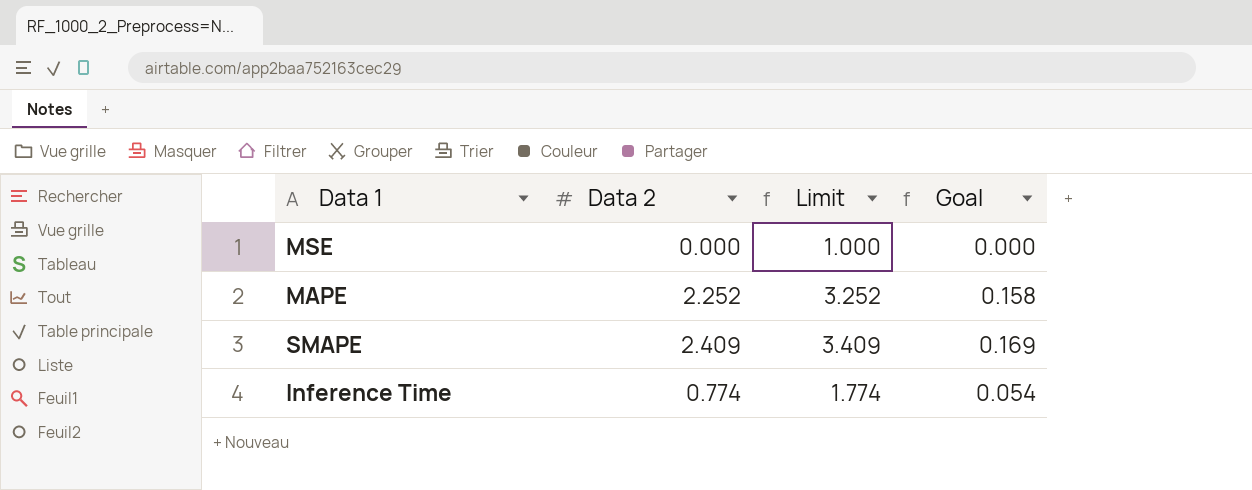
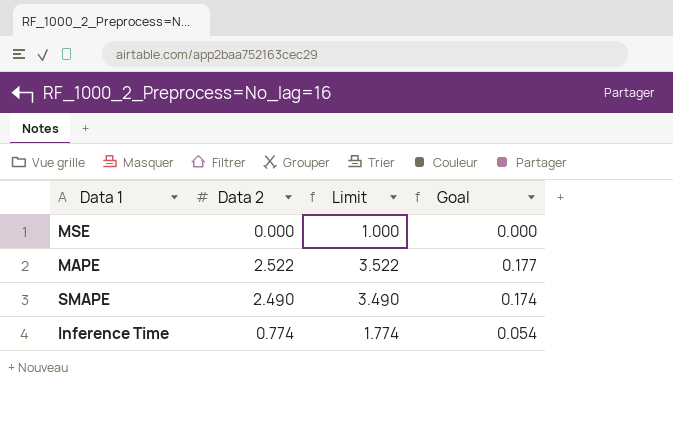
MAPE | Data 2: 2.252 -> 2.522
MAPE | Limit: 3.252 -> 3.522
MAPE | Goal: 0.158 -> 0.177
SMAPE | Data 2: 2.409 -> 2.490
SMAPE | Limit: 3.409 -> 3.490
SMAPE | Goal: 0.169 -> 0.174

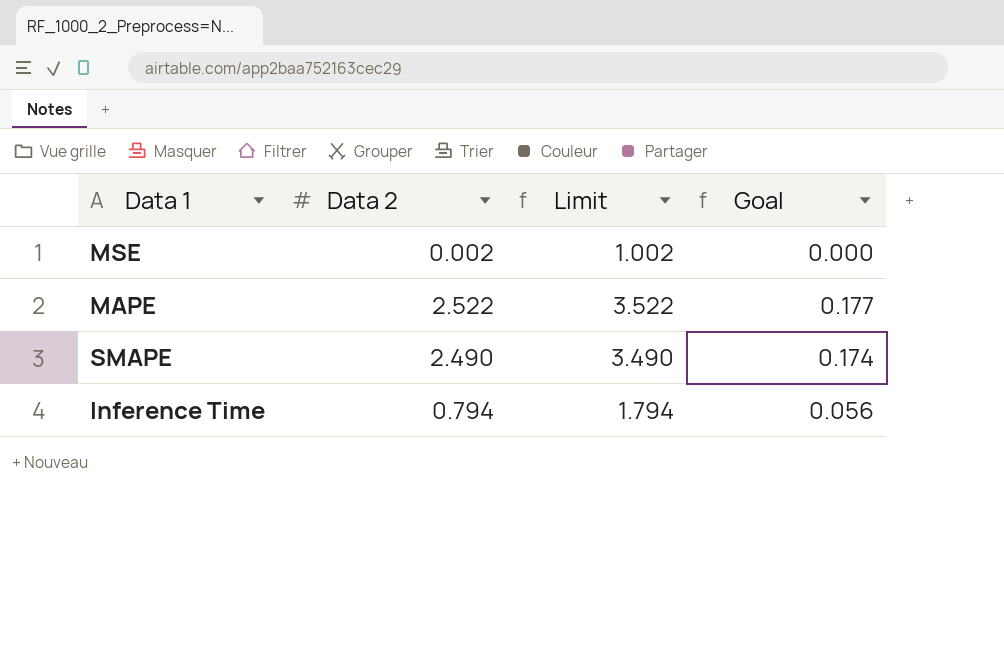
MSE | Data 2: 0.000 -> 0.002
MSE | Limit: 1.000 -> 1.002
Inference Time | Data 2: 0.774 -> 0.794
Inference Time | Limit: 1.774 -> 1.794
Inference Time | Goal: 0.054 -> 0.056

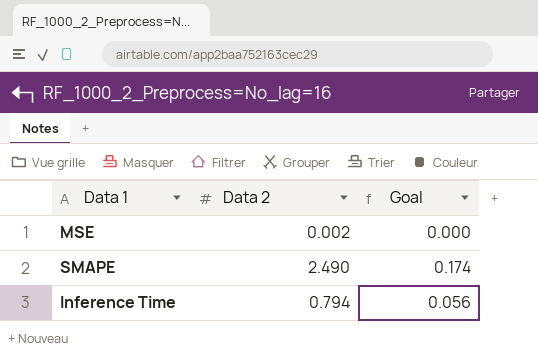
column Limit | formula: [Data 2] + 1 -> none
row MAPE: 2.522 | 3.522 | 0.177 -> none

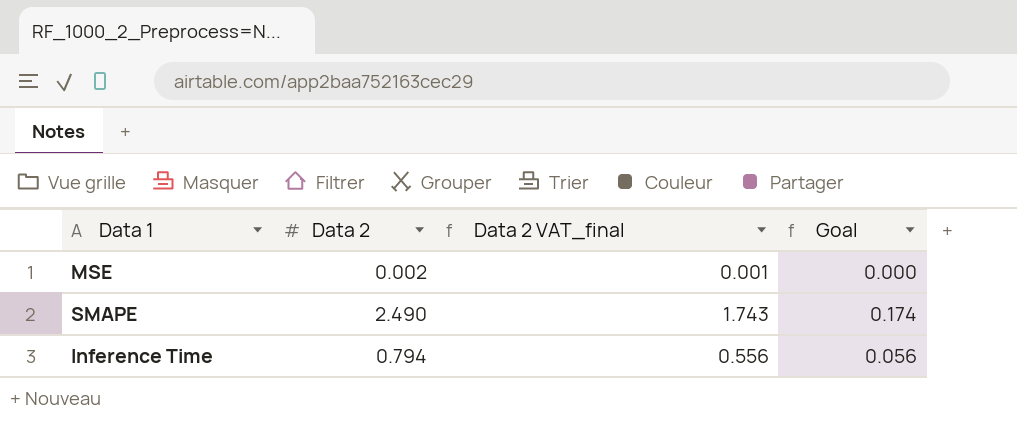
column Data 2 VAT_final | formula: none -> [Data 2] * 0.7

